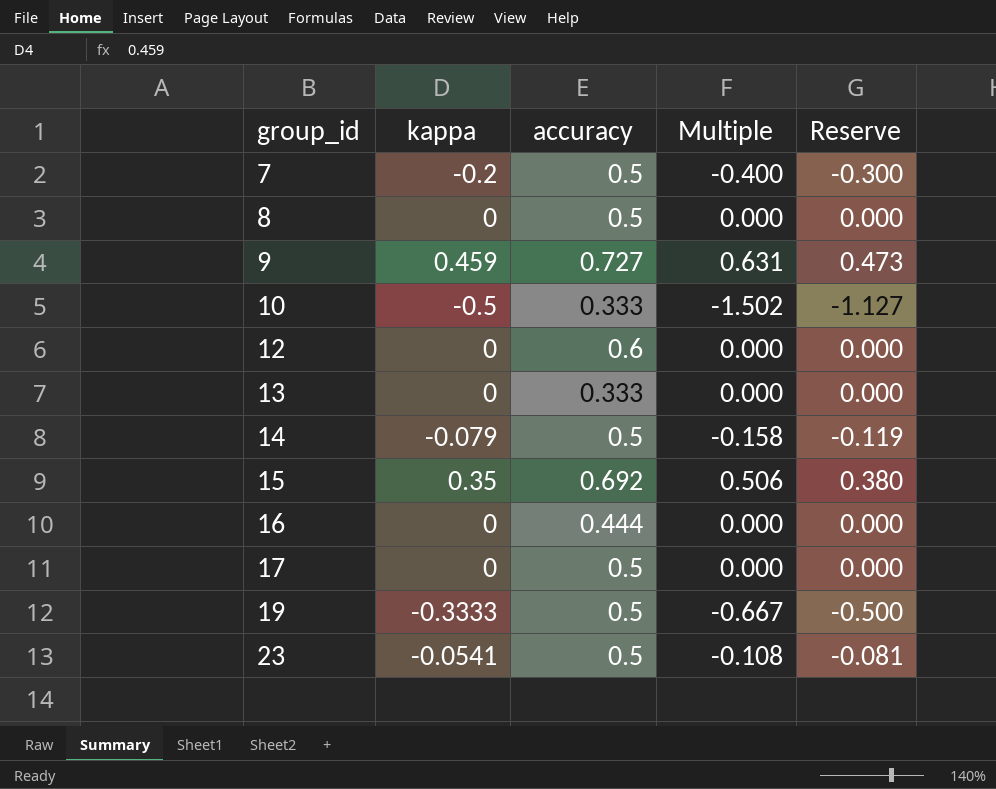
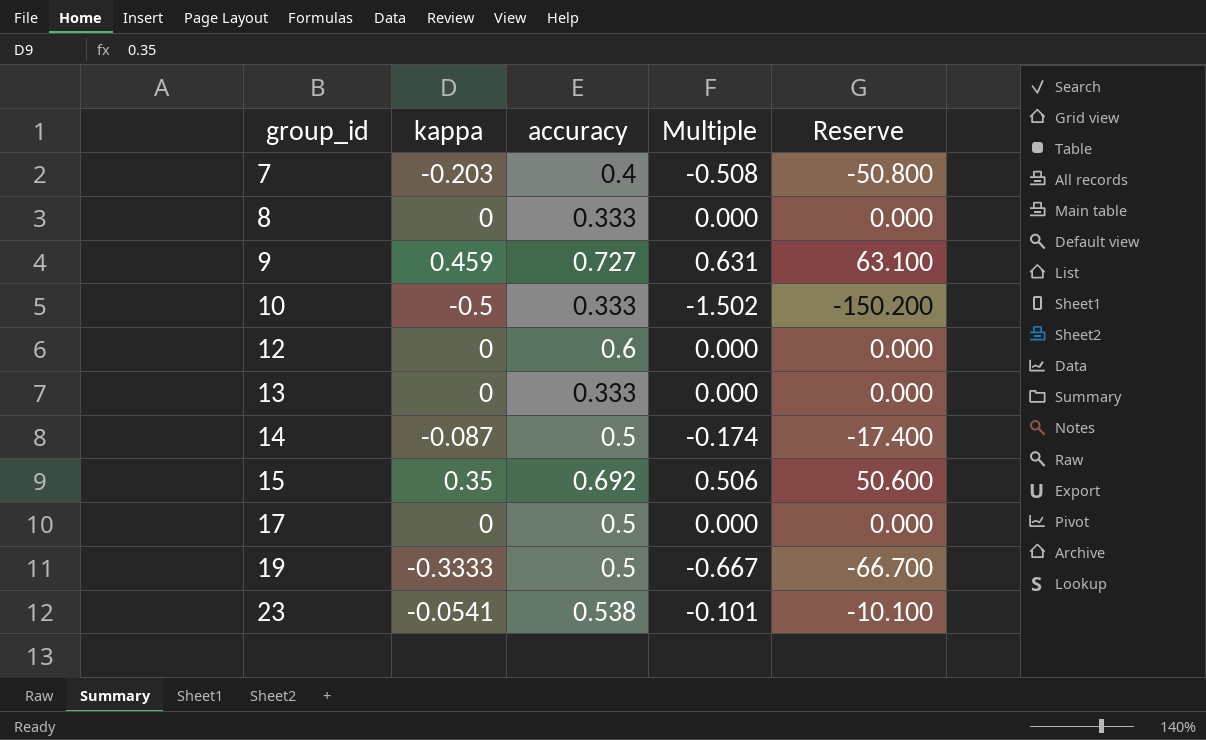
column Reserve | formula: [Multiple] * 0.75 -> [Multiple] * 100
row 16: 0 | 0.444 | 0.000 | 0.000 -> none
7 | kappa: -0.2 -> -0.203
7 | accuracy: 0.5 -> 0.4
7 | Multiple: -0.400 -> -0.508
8 | accuracy: 0.5 -> 0.333
14 | kappa: -0.079 -> -0.087
14 | Multiple: -0.158 -> -0.174
23 | accuracy: 0.5 -> 0.538
23 | Multiple: -0.108 -> -0.101

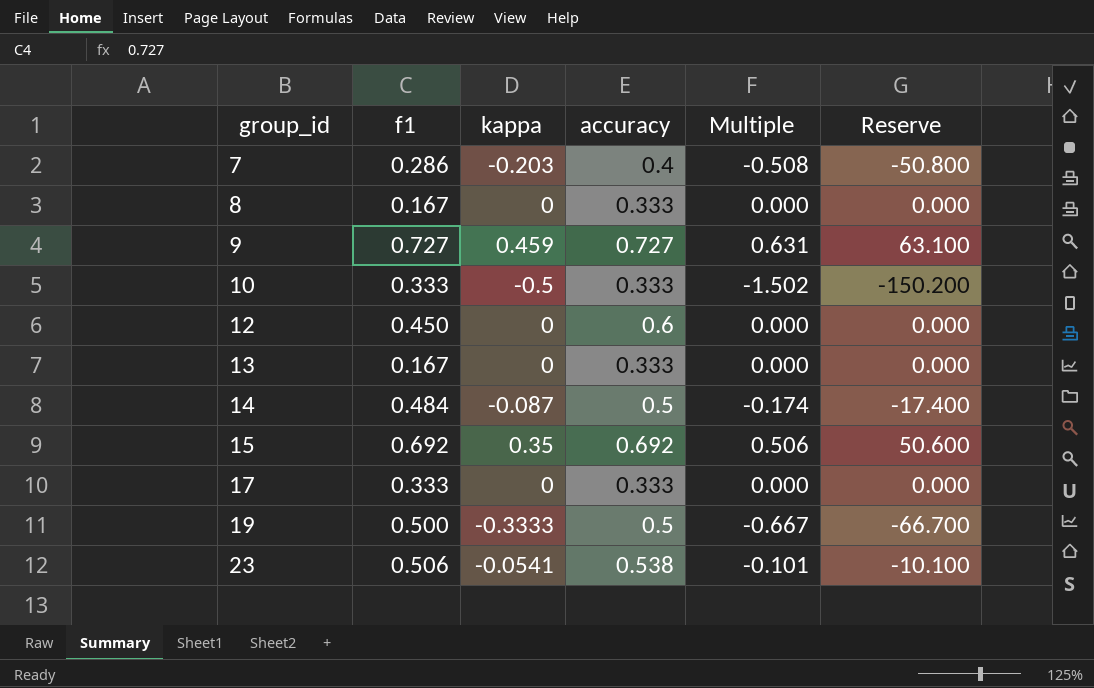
column f1 | position: none -> 2
17 | accuracy: 0.5 -> 0.333

